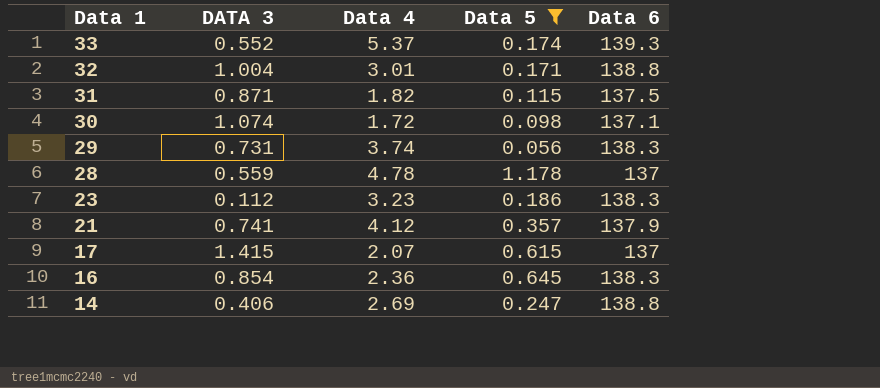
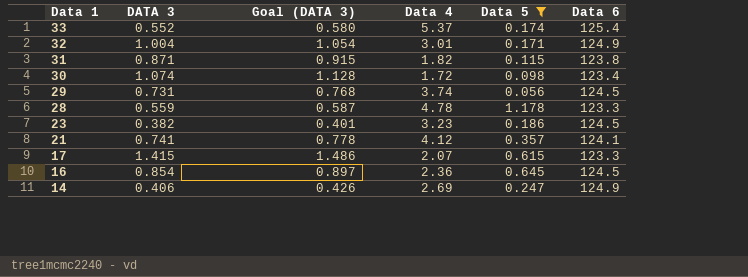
column Goal (DATA 3) | formula: none -> [DATA 3] * 1.05
33 | Data 6: 139.3 -> 125.4
32 | Data 6: 138.8 -> 124.9
31 | Data 6: 137.5 -> 123.8
30 | Data 6: 137.1 -> 123.4
29 | Data 6: 138.3 -> 124.5
28 | Data 6: 137 -> 123.3
23 | DATA 3: 0.112 -> 0.382
23 | Data 6: 138.3 -> 124.5
21 | Data 6: 137.9 -> 124.1
17 | Data 6: 137 -> 123.3
16 | Data 6: 138.3 -> 124.5
14 | Data 6: 138.8 -> 124.9

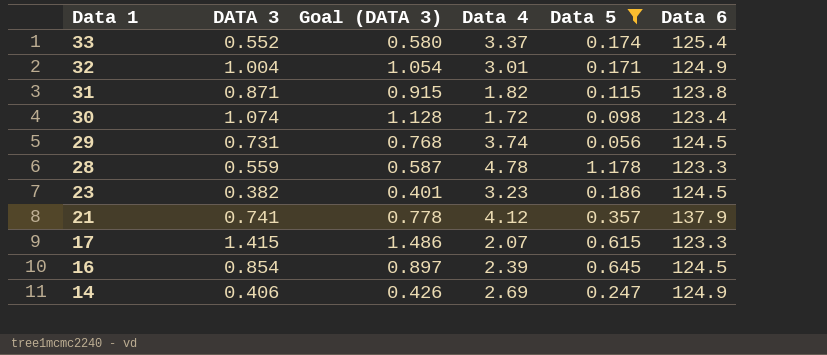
33 | Data 4: 5.37 -> 3.37
21 | Data 6: 124.1 -> 137.9
16 | Data 4: 2.36 -> 2.39

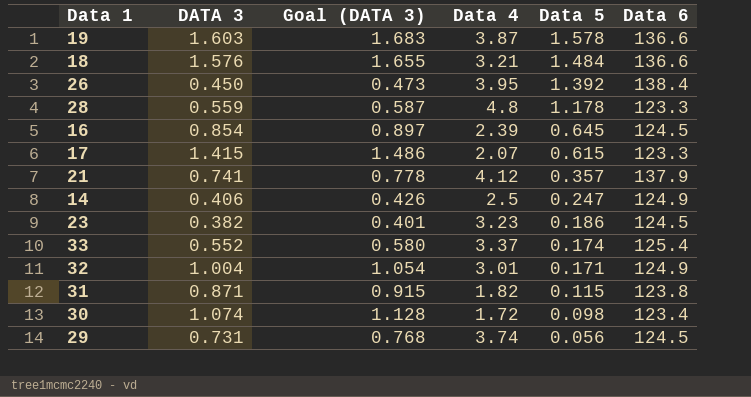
filter: Data 5 <= 1.178 -> none
row order: Data 1 descending -> Data 5 descending
28 | Data 4: 4.78 -> 4.8
14 | Data 4: 2.69 -> 2.5

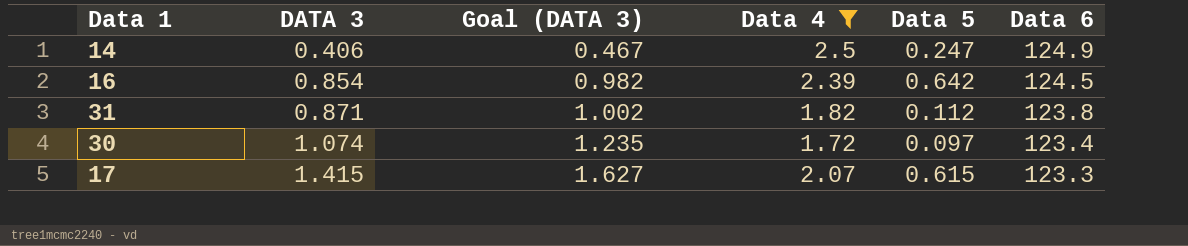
filter: none -> Data 4 <= 2.5
row order: Data 5 descending -> DATA 3 ascending
column Goal (DATA 3) | formula: [DATA 3] * 1.05 -> [DATA 3] * 1.15
16 | Data 5: 0.645 -> 0.642
31 | Data 5: 0.115 -> 0.112
30 | Data 5: 0.098 -> 0.097

